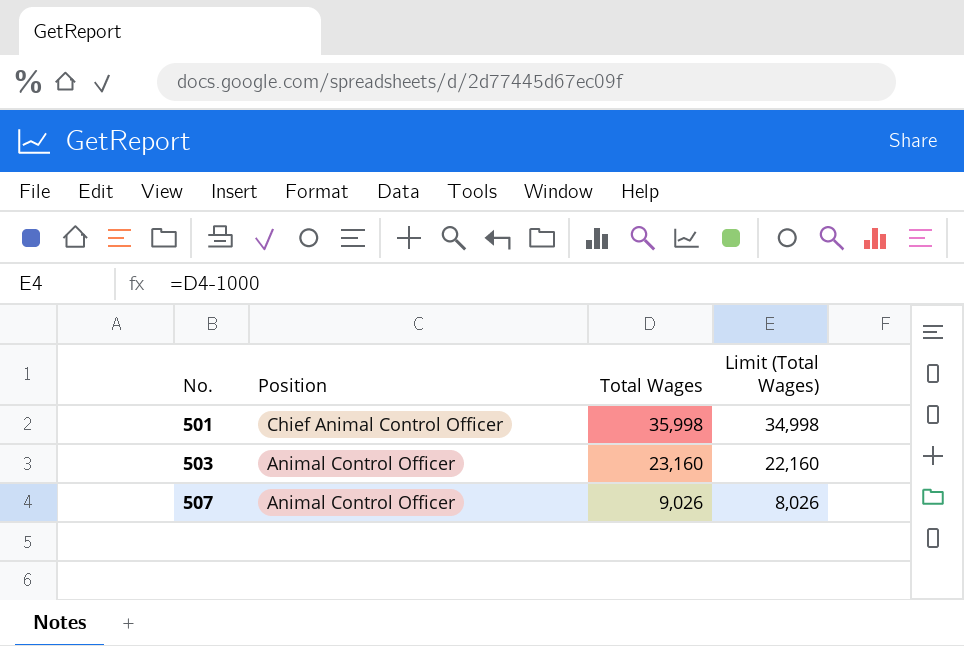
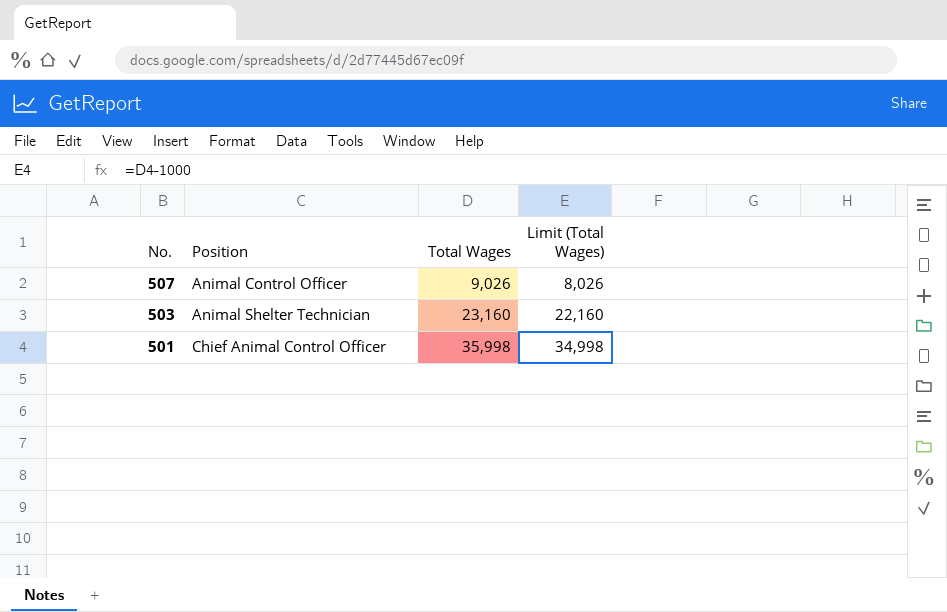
row order: No. ascending -> No. descending
503 | Position: Animal Control Officer -> Animal Shelter Technician

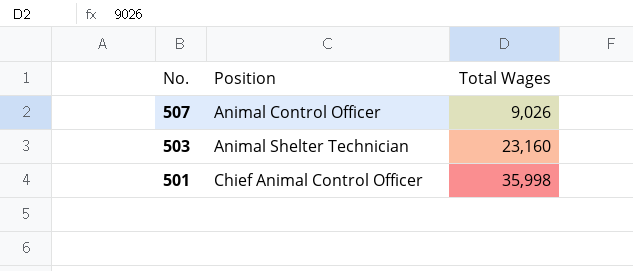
column Limit (Total Wages) | formula: [Total Wages] - 1000 -> none

